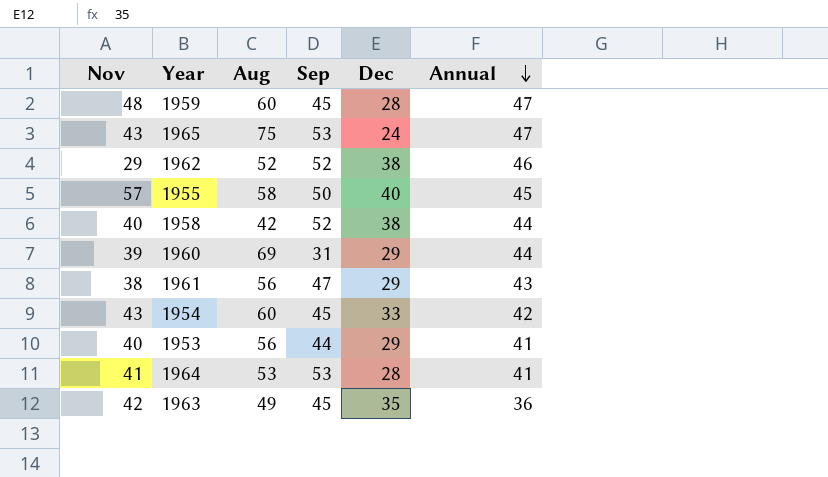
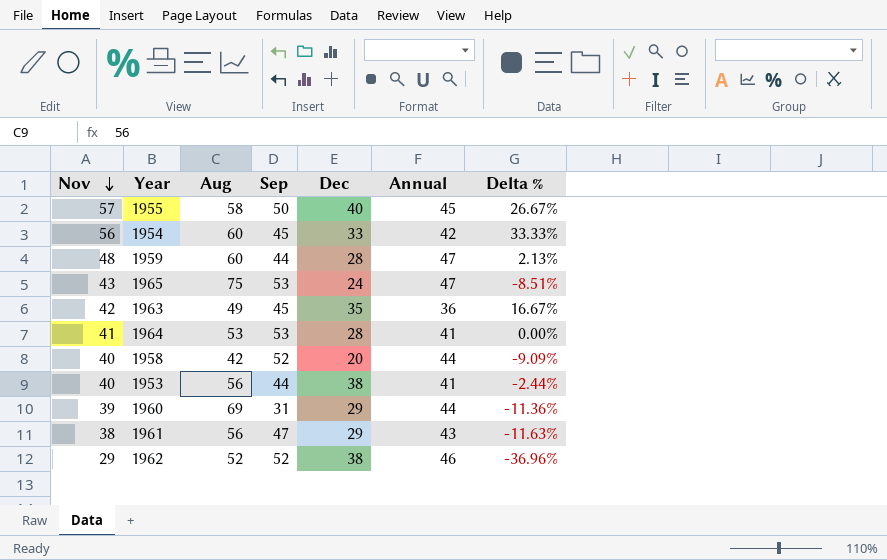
row order: Annual descending -> Nov descending
column Delta % | formula: none -> ([Nov] - [Annual]) / [Annual]
1954 | Nov: 43 -> 56
1959 | Sep: 45 -> 44
1958 | Dec: 38 -> 20
1953 | Dec: 29 -> 38

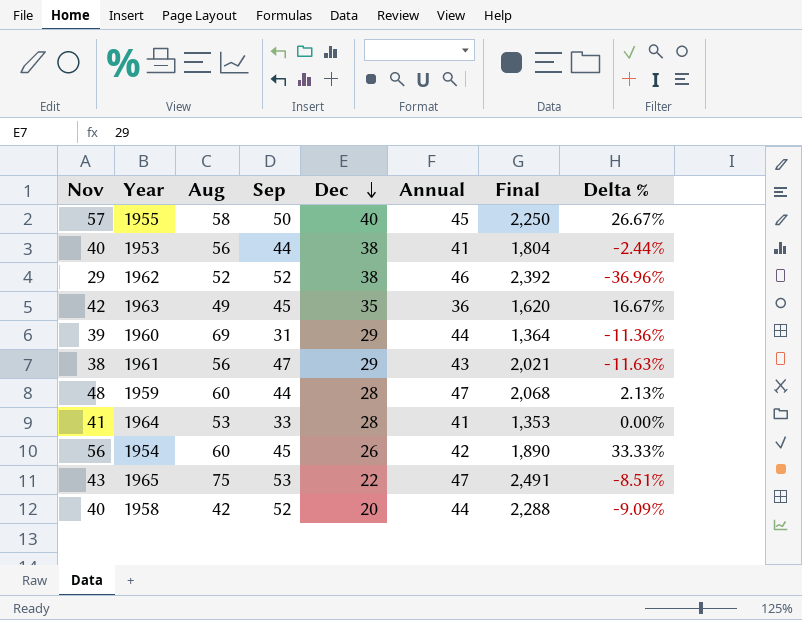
row order: Nov descending -> Dec descending
column Final | formula: none -> [Sep] * [Annual]
1964 | Sep: 53 -> 33
1954 | Dec: 33 -> 26
1965 | Dec: 24 -> 22

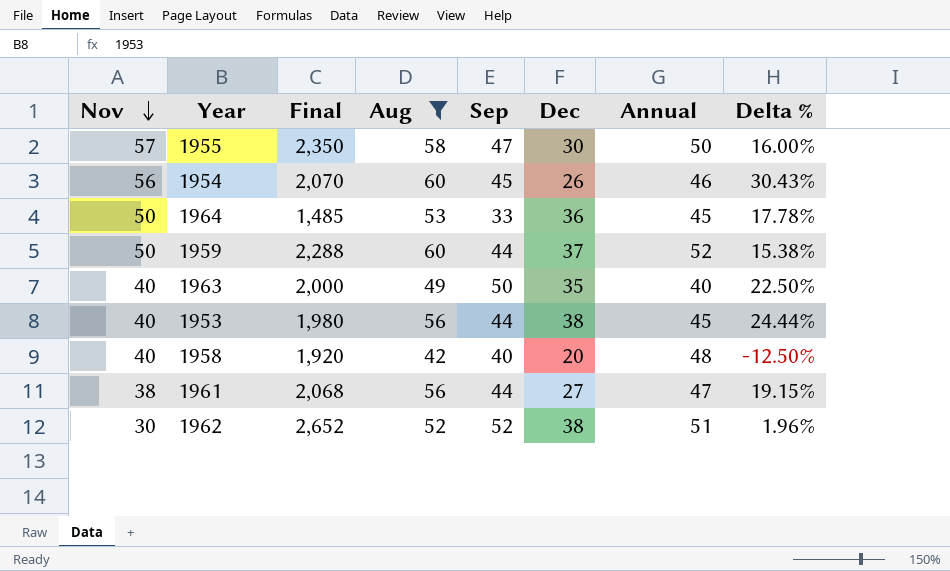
filter: none -> Aug <= 60
row order: Dec descending -> Nov descending
column Final | position: 7 -> 3
column Delta % | formula: ([Nov] - [Annual]) / [Annual] -> ([Aug] - [Annual]) / [Annual]
1955 | Final: 2,250 -> 2,350
1955 | Sep: 50 -> 47
1955 | Dec: 40 -> 30
1955 | Annual: 45 -> 50
1954 | Final: 1,890 -> 2,070
1954 | Annual: 42 -> 46
1964 | Nov: 41 -> 50
1964 | Final: 1,353 -> 1,485
1964 | Dec: 28 -> 36
1964 | Annual: 41 -> 45
1959 | Nov: 48 -> 50
1959 | Final: 2,068 -> 2,288
1959 | Dec: 28 -> 37
1959 | Annual: 47 -> 52
1963 | Nov: 42 -> 40
1963 | Final: 1,620 -> 2,000
1963 | Sep: 45 -> 50
1963 | Annual: 36 -> 40
1953 | Final: 1,804 -> 1,980
1953 | Annual: 41 -> 45
1958 | Final: 2,288 -> 1,920
1958 | Sep: 52 -> 40
1958 | Annual: 44 -> 48
1961 | Final: 2,021 -> 2,068
1961 | Sep: 47 -> 44
1961 | Dec: 29 -> 27
1961 | Annual: 43 -> 47
1962 | Nov: 29 -> 30
1962 | Final: 2,392 -> 2,652
1962 | Annual: 46 -> 51

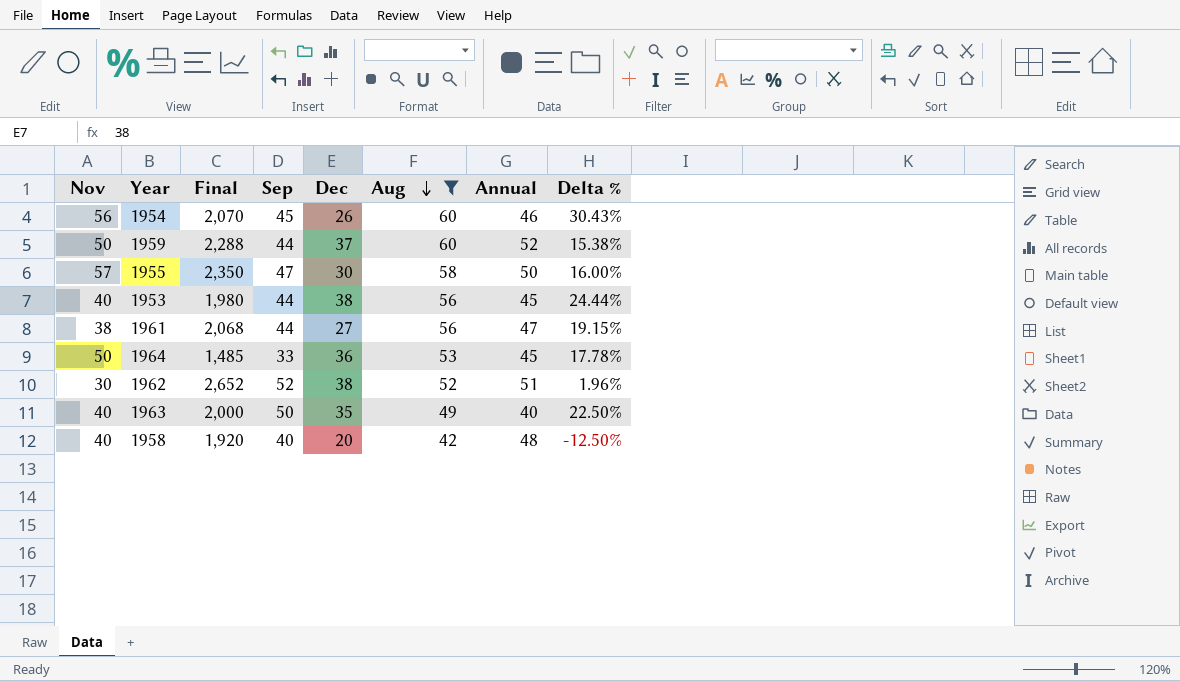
row order: Nov descending -> Aug descending
column Aug | position: 4 -> 6

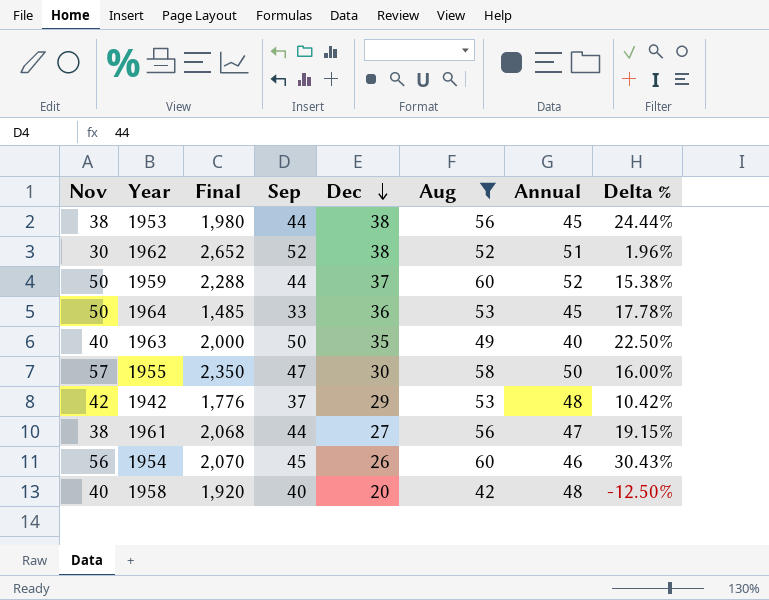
row order: Aug descending -> Dec descending
1953 | Nov: 40 -> 38
row 1942: none -> 42 | 1,776 | 37 | 29 | 53 | 48 | 10.42%

